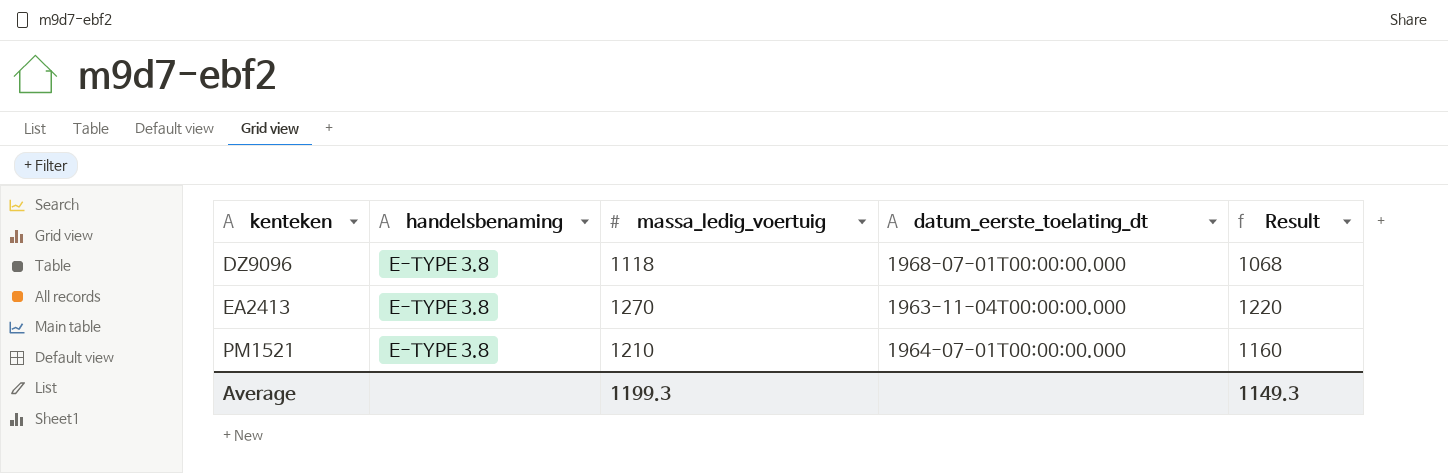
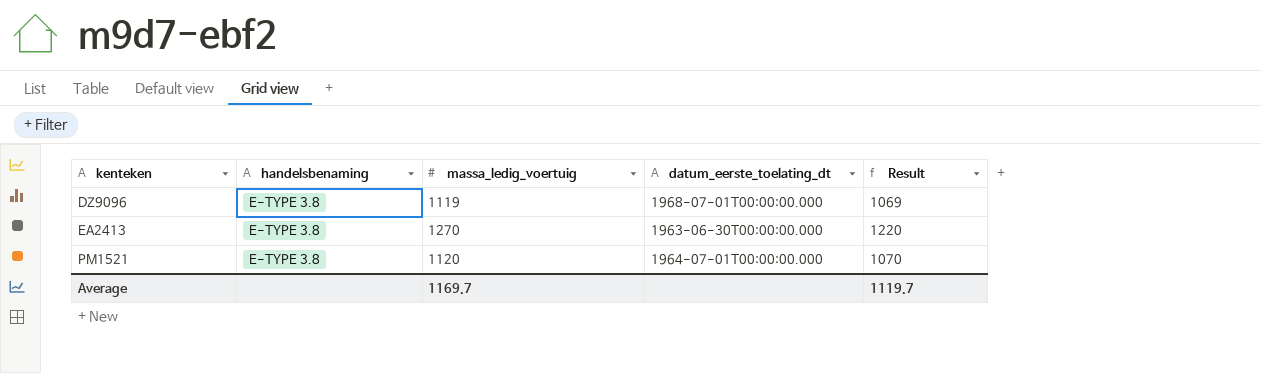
DZ9096 | massa_ledig_voertuig: 1118 -> 1119
DZ9096 | Result: 1068 -> 1069
EA2413 | datum_eerste_toelating_dt: 1963-11-04T00:00:00.000 -> 1963-06-30T00:00:00.000
PM1521 | massa_ledig_voertuig: 1210 -> 1120
PM1521 | Result: 1160 -> 1070
Average | massa_ledig_voertuig: 1199.3 -> 1169.7
Average | Result: 1149.3 -> 1119.7

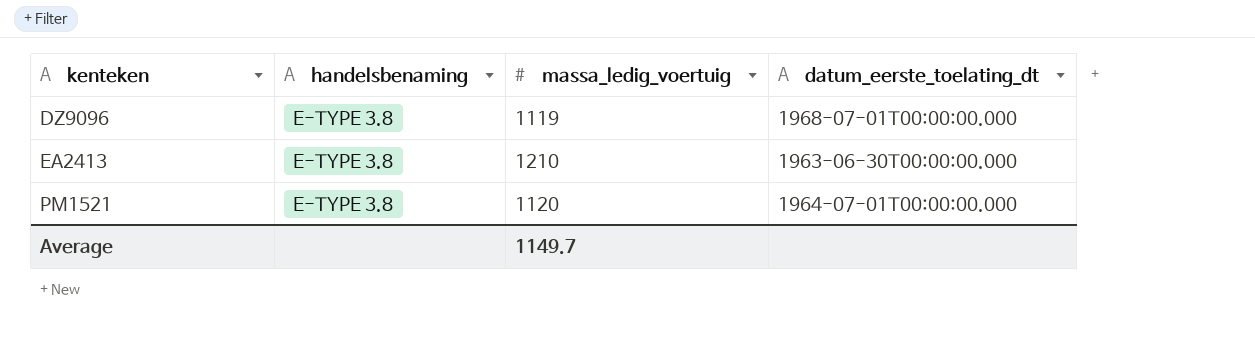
column Result | formula: [massa_ledig_voertuig] - 50 -> none
EA2413 | massa_ledig_voertuig: 1270 -> 1210
Average | massa_ledig_voertuig: 1169.7 -> 1149.7

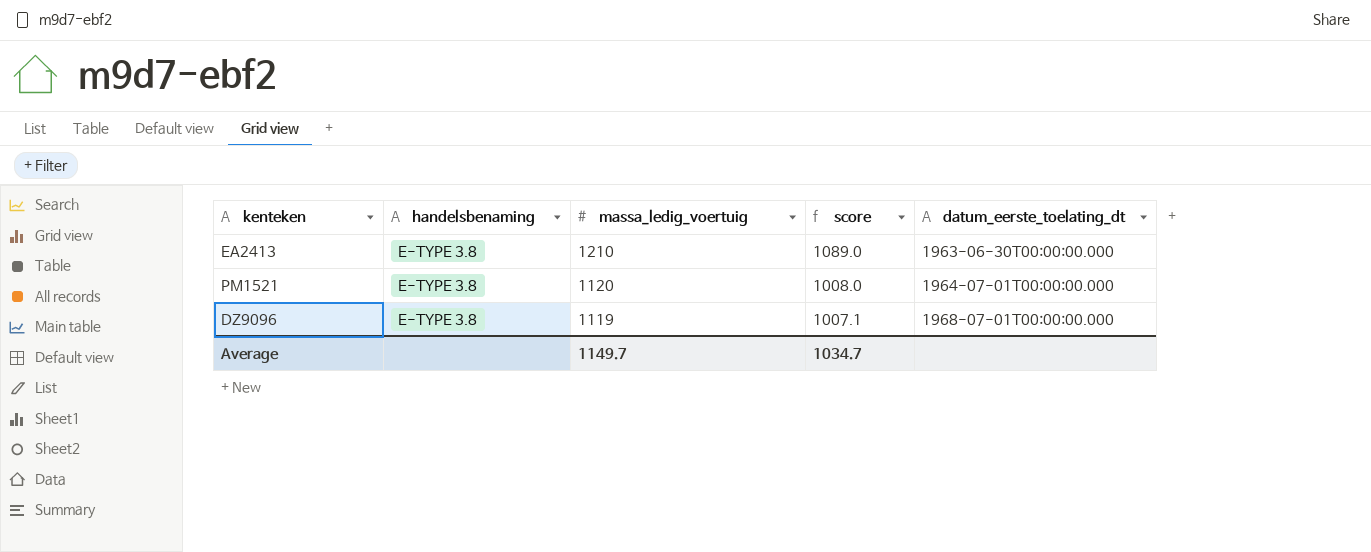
row order: kenteken ascending -> massa_ledig_voertuig descending
column score | formula: none -> [massa_ledig_voertuig] * 0.9

